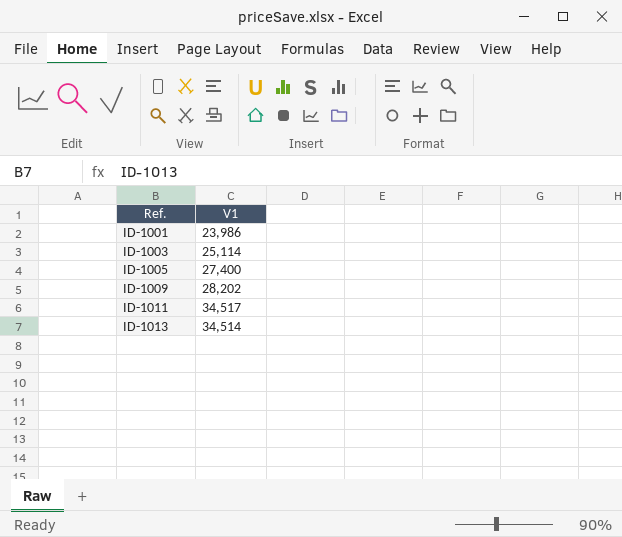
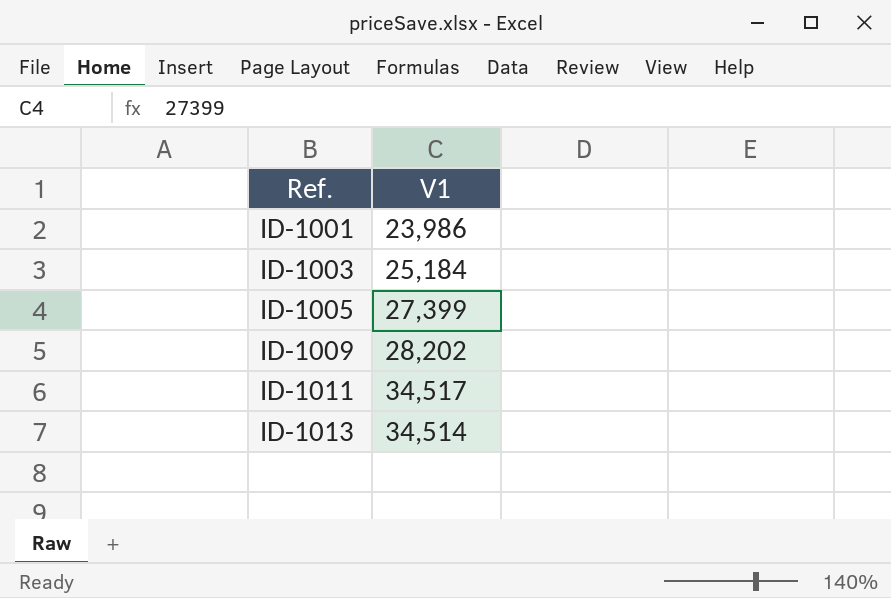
ID-1003 | V1: 25,114 -> 25,184
ID-1005 | V1: 27,400 -> 27,399

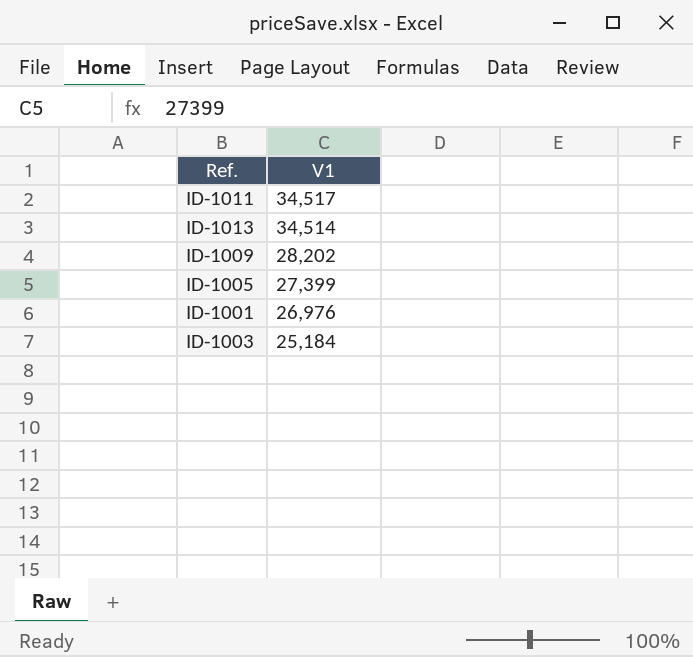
row order: Ref. ascending -> V1 descending
ID-1001 | V1: 23,986 -> 26,976

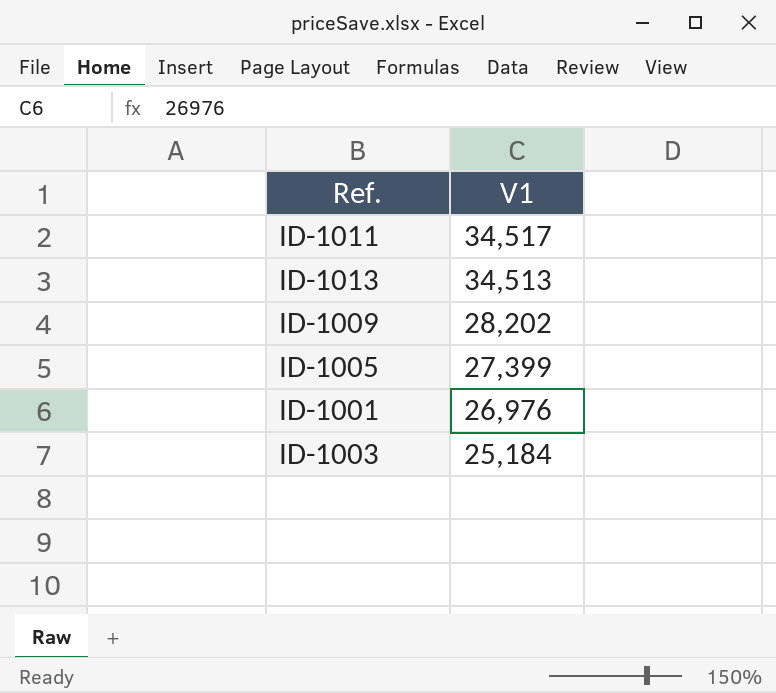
ID-1013 | V1: 34,514 -> 34,513

